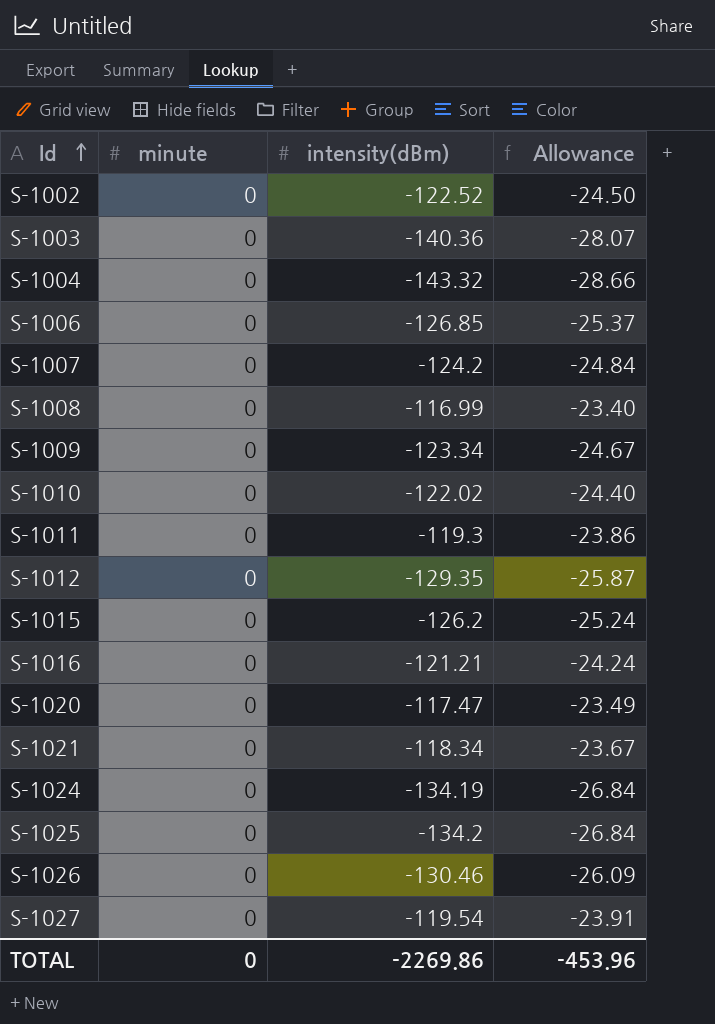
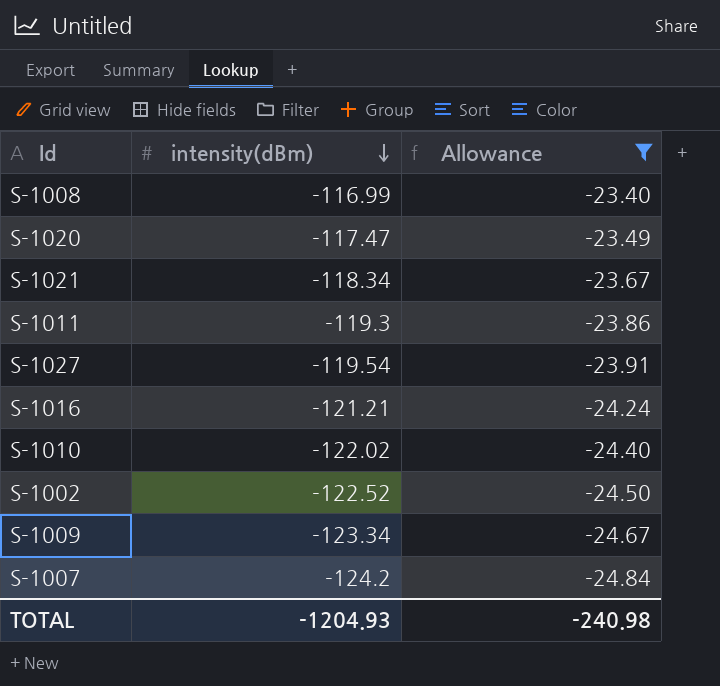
filter: none -> Allowance >= -24.84
row order: Id ascending -> intensity(dBm) descending
column minute | position: 2 -> none
TOTAL | intensity(dBm): -2269.86 -> -1204.93
TOTAL | Allowance: -453.96 -> -240.98

